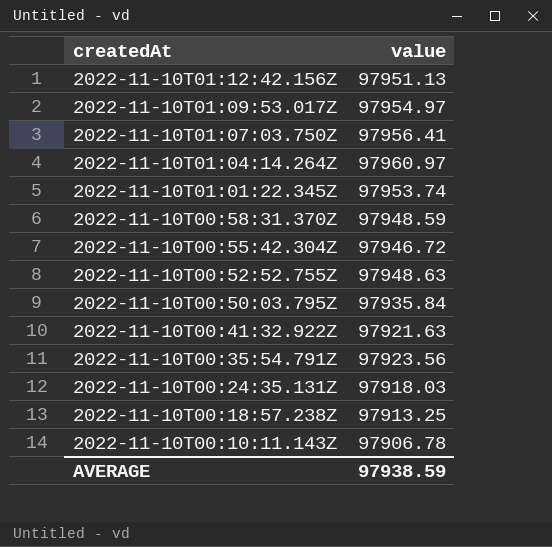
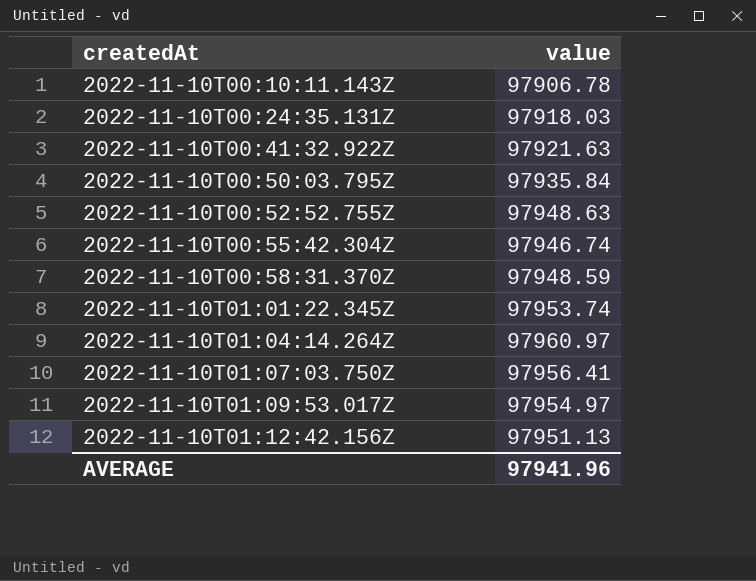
row order: createdAt descending -> createdAt ascending
row 2022-11-10T00:35:54.791Z: 97923.56 -> none
row 2022-11-10T00:18:57.238Z: 97913.25 -> none
2022-11-10T00:55:42.304Z | value: 97946.72 -> 97946.74
AVERAGE | value: 97938.59 -> 97941.96

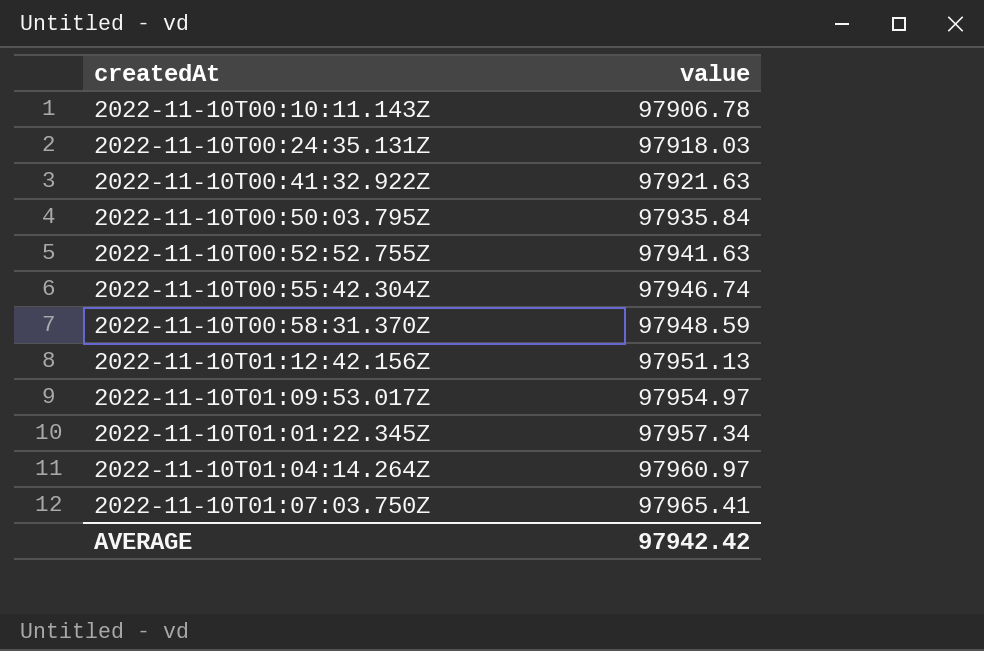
row order: createdAt ascending -> value ascending
2022-11-10T00:52:52.755Z | value: 97948.63 -> 97941.63
2022-11-10T01:01:22.345Z | value: 97953.74 -> 97957.34
2022-11-10T01:07:03.750Z | value: 97956.41 -> 97965.41
AVERAGE | value: 97941.96 -> 97942.42

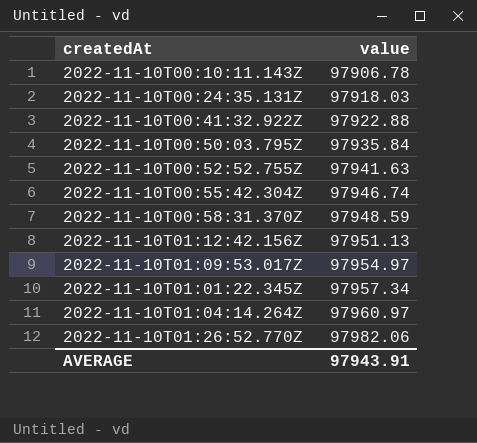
row 2022-11-10T01:07:03.750Z: 97965.41 -> none
2022-11-10T00:41:32.922Z | value: 97921.63 -> 97922.88
row 2022-11-10T01:26:52.770Z: none -> 97982.06
AVERAGE | value: 97942.42 -> 97943.91

